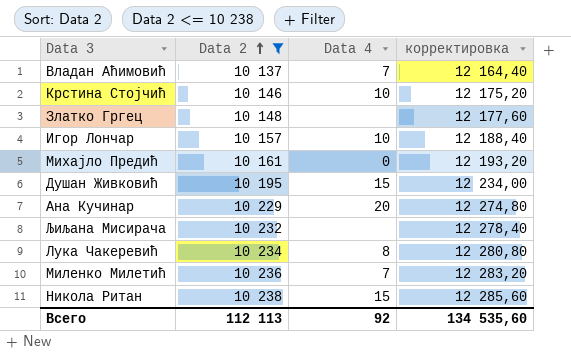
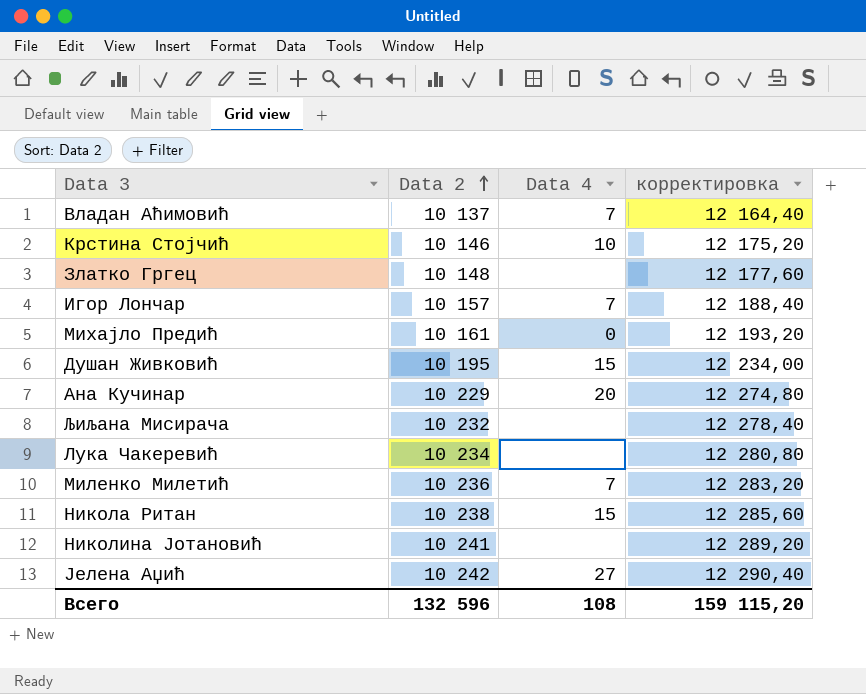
filter: Data 2 <= 10 238 -> none
Игор Лончар | Data 4: 10 -> 7
Лука Чакеревић | Data 4: 8 -> none
Всего | Data 2: 112 113 -> 132 596
Всего | Data 4: 92 -> 108
Всего | корректировка: 134 535,60 -> 159 115,20

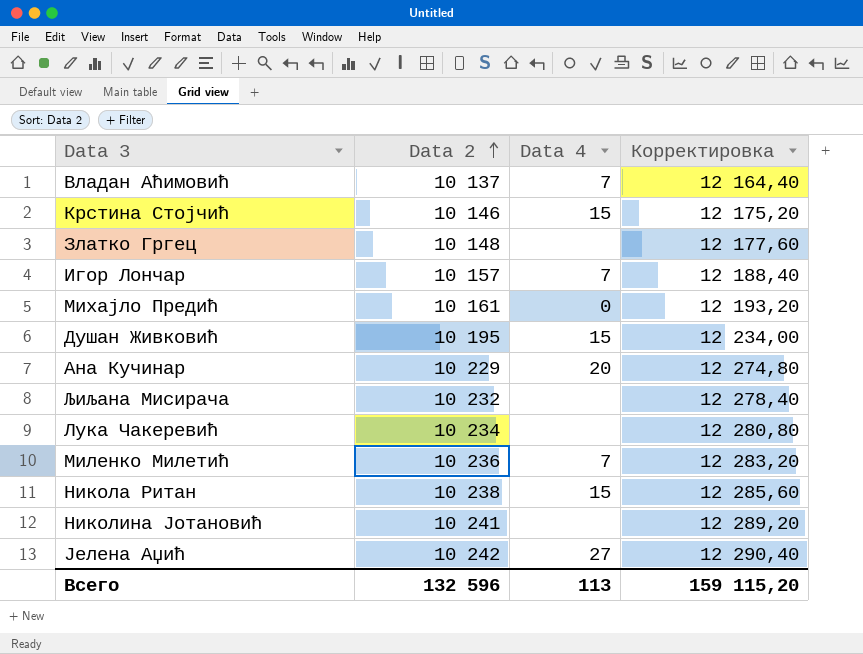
column name: корректировка -> Корректировка
Крстина Стојчић | Data 4: 10 -> 15
Всего | Data 4: 108 -> 113

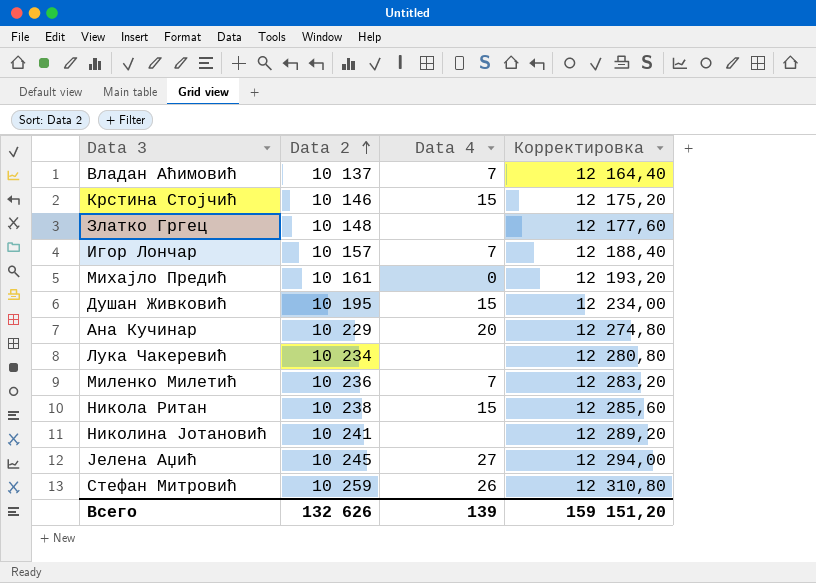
row Љиљана Мисирача: 10 232 | none | 12 278,40 -> none
Јелена Аџић | Data 2: 10 242 -> 10 245
Јелена Аџић | Корректировка: 12 290,40 -> 12 294,00
row Стефан Митровић: none -> 10 259 | 26 | 12 310,80
Всего | Data 2: 132 596 -> 132 626
Всего | Data 4: 113 -> 139
Всего | Корректировка: 159 115,20 -> 159 151,20

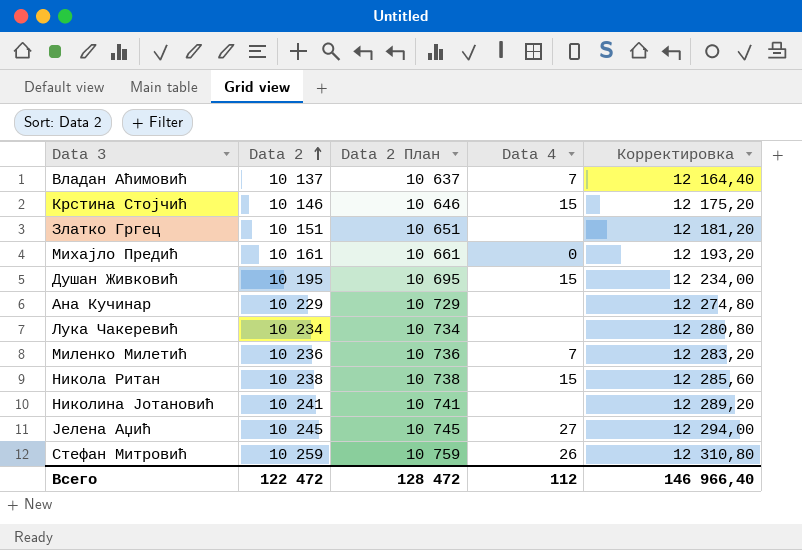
column Data 2 План | formula: none -> [Data 2] + 500
row Игор Лончар: 10 157 | 7 | 12 188,40 -> none
Златко Гргец | Data 2: 10 148 -> 10 151
Златко Гргец | Корректировка: 12 177,60 -> 12 181,20
Ана Кучинар | Data 4: 20 -> none
Всего | Data 2: 132 626 -> 122 472
Всего | Data 4: 139 -> 112
Всего | Корректировка: 159 151,20 -> 146 966,40

